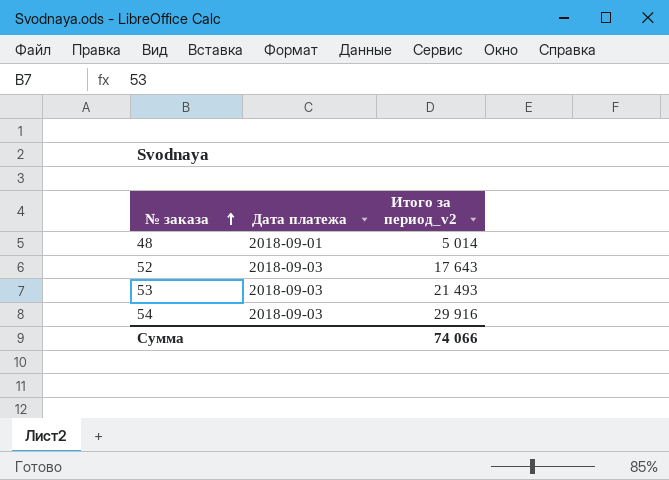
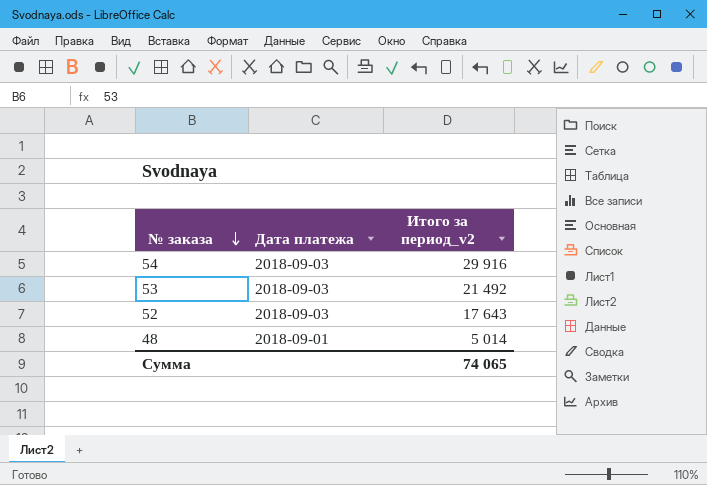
row order: № заказа ascending -> № заказа descending
53 | Итого за период_v2: 21 493 -> 21 492
Сумма | Итого за период_v2: 74 066 -> 74 065

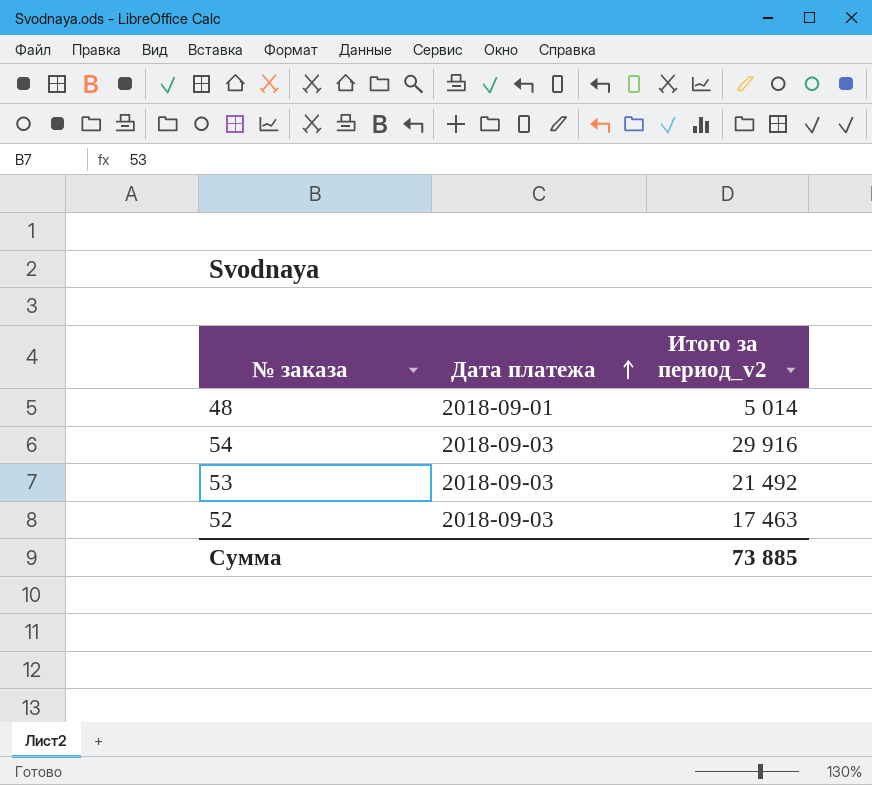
row order: № заказа descending -> Дата платежа ascending
52 | Итого за период_v2: 17 643 -> 17 463
Сумма | Итого за период_v2: 74 065 -> 73 885

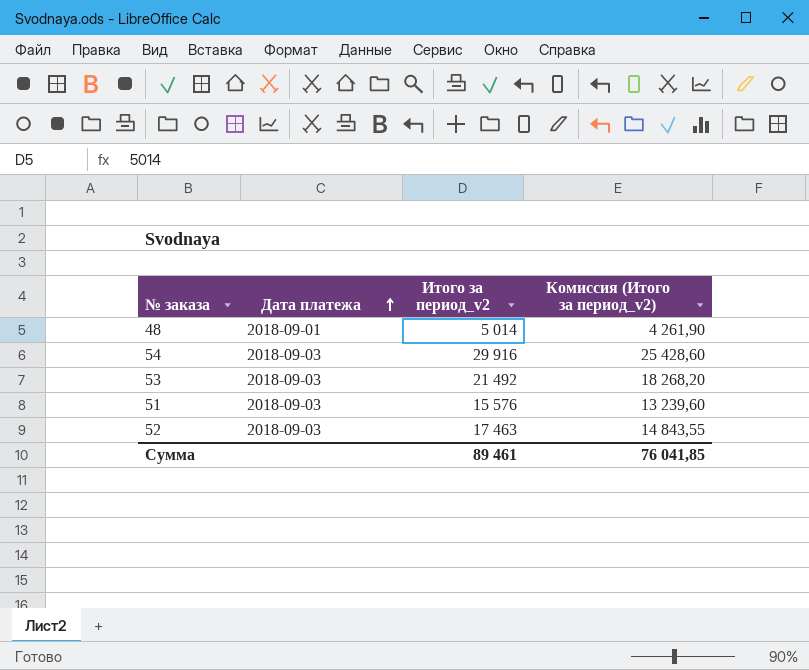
column Комиссия (Итого за период_v2) | formula: none -> [Итого за период_v2] * 0,85
row 51: none -> 2018-09-03 | 15 576 | 13 239,60
Сумма | Итого за период_v2: 73 885 -> 89 461

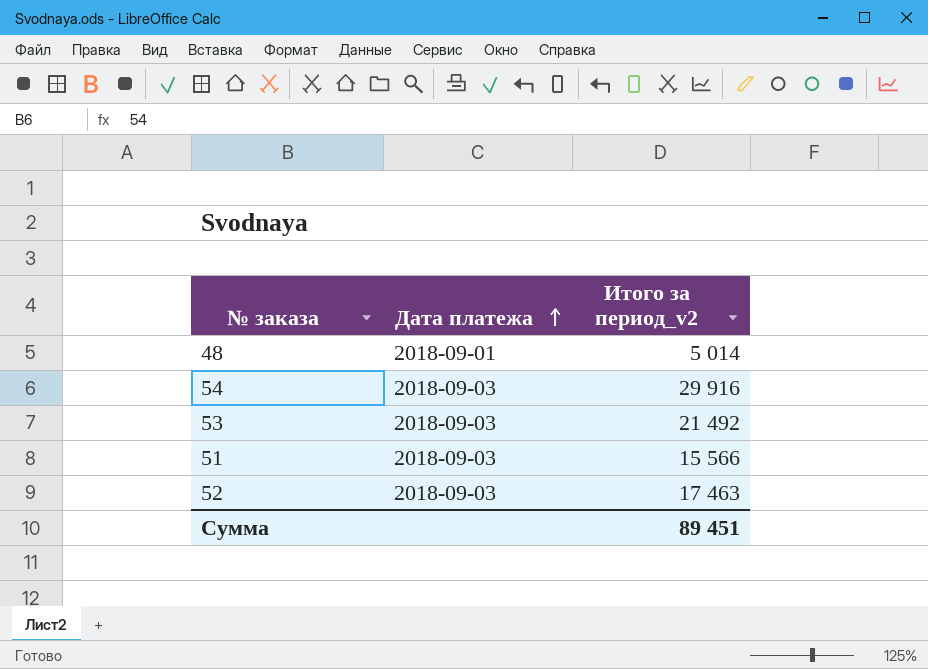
column Комиссия (Итого за период_v2) | formula: [Итого за период_v2] * 0,85 -> none
51 | Итого за период_v2: 15 576 -> 15 566
Сумма | Итого за период_v2: 89 461 -> 89 451

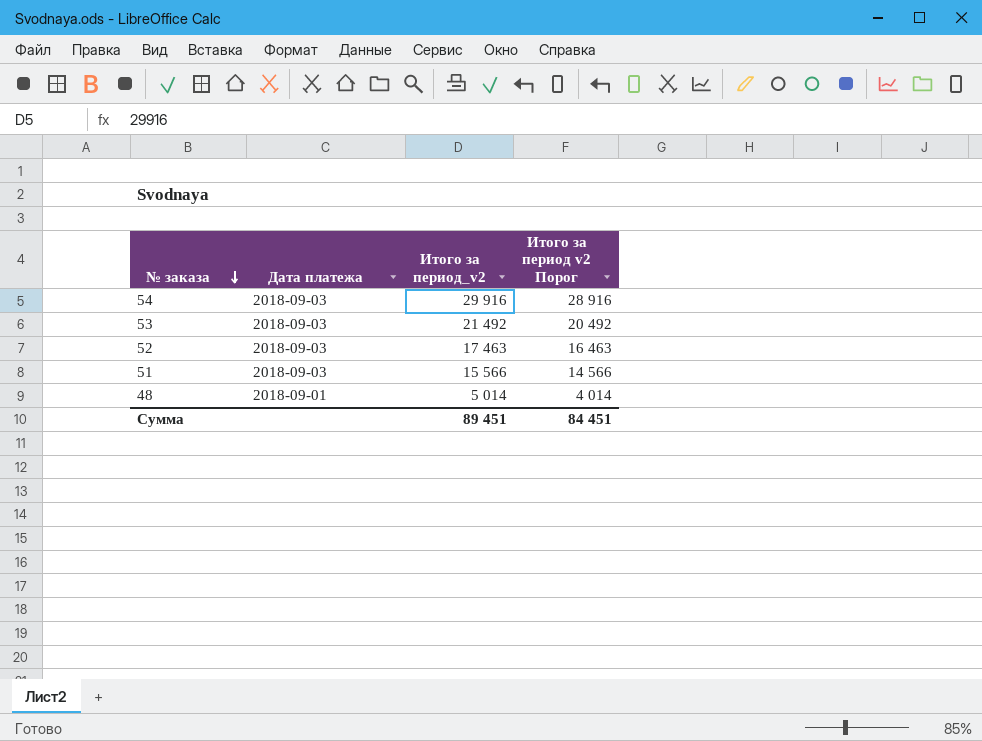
row order: Дата платежа ascending -> № заказа descending
column Итого за период v2 Порог | formula: none -> [Итого за период_v2] - 1000

